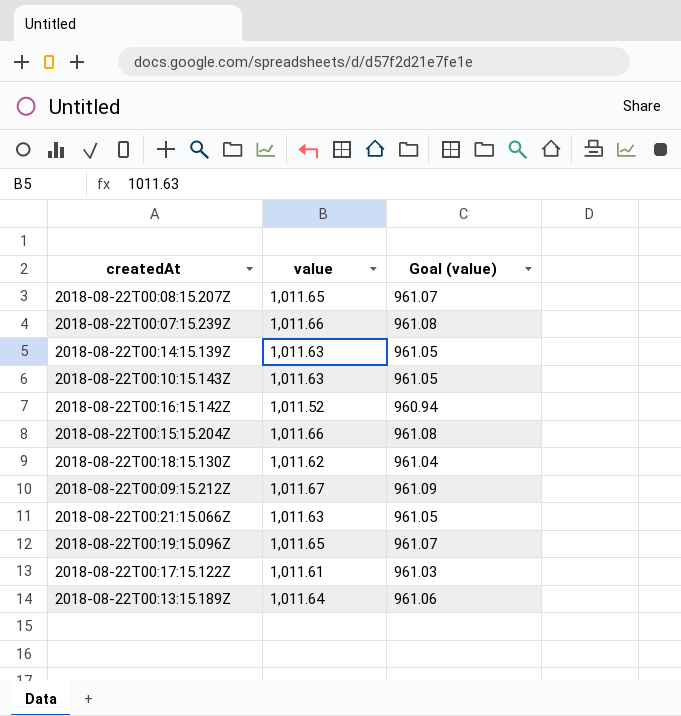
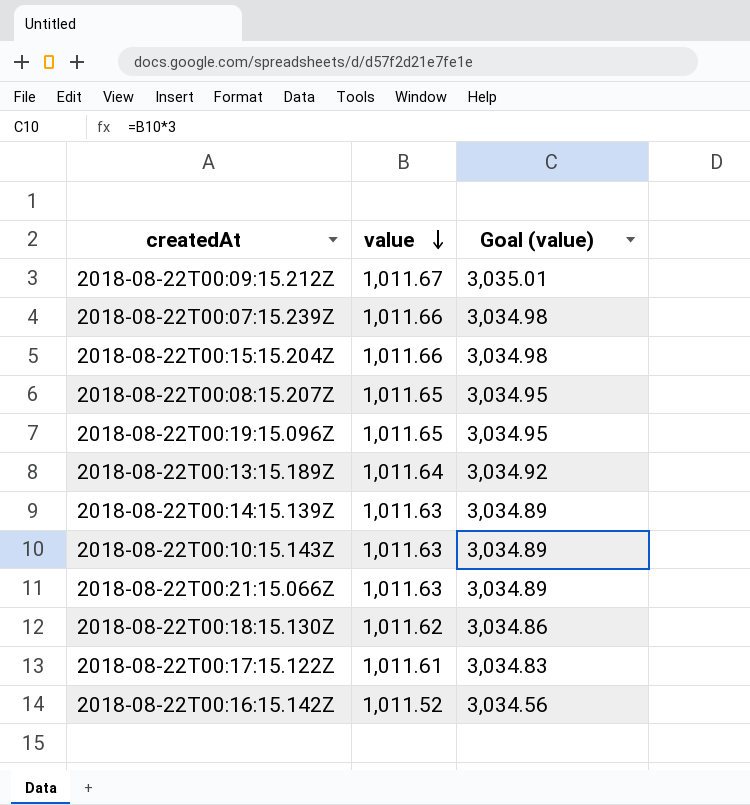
row order: none -> value descending
column Goal (value) | formula: [value] * 0.95 -> [value] * 3

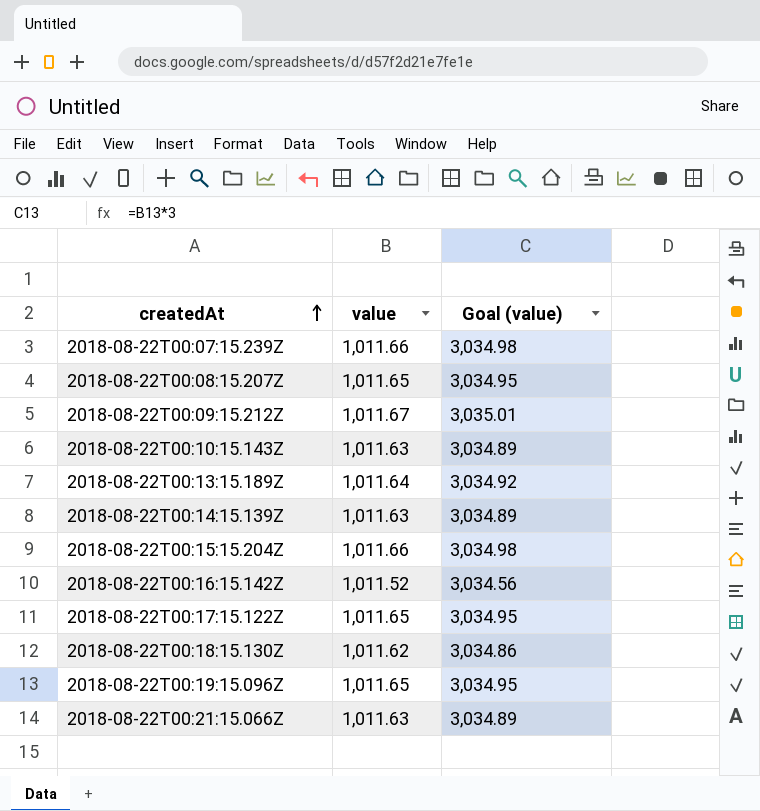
row order: value descending -> createdAt ascending
2018-08-22T00:17:15.122Z | value: 1,011.61 -> 1,011.65
2018-08-22T00:17:15.122Z | Goal (value): 3,034.83 -> 3,034.95

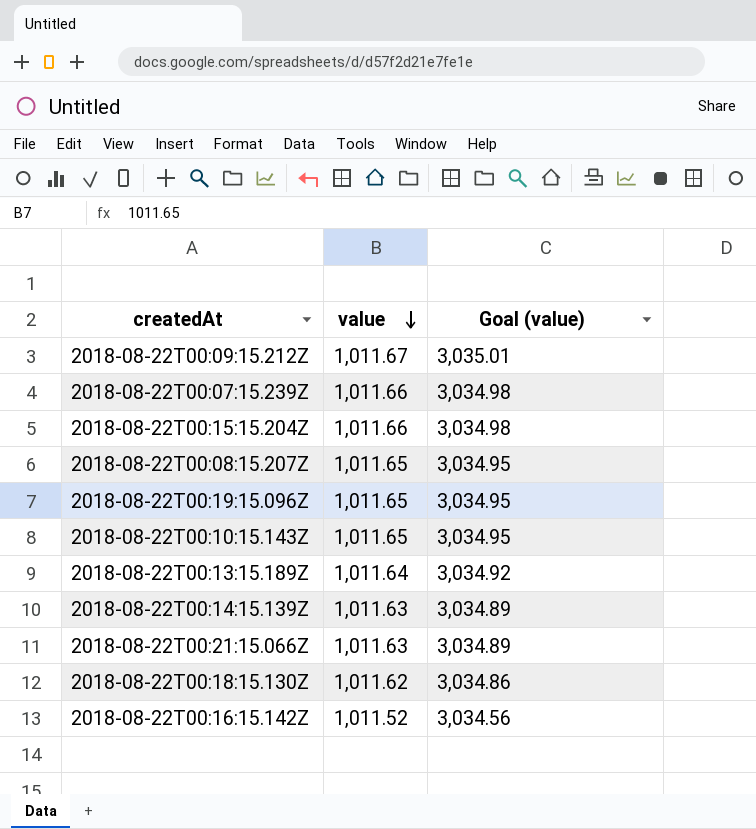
row order: createdAt ascending -> value descending
row 2018-08-22T00:17:15.122Z: 1,011.65 | 3,034.95 -> none
2018-08-22T00:10:15.143Z | value: 1,011.63 -> 1,011.65
2018-08-22T00:10:15.143Z | Goal (value): 3,034.89 -> 3,034.95

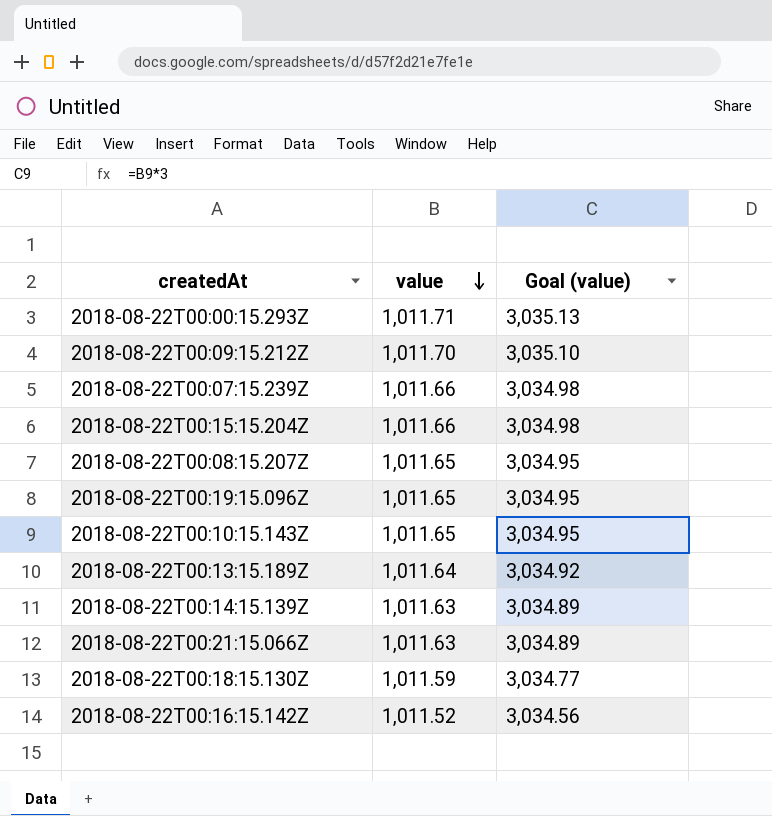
row 2018-08-22T00:00:15.293Z: none -> 1,011.71 | 3,035.13
2018-08-22T00:09:15.212Z | value: 1,011.67 -> 1,011.70
2018-08-22T00:09:15.212Z | Goal (value): 3,035.01 -> 3,035.10
2018-08-22T00:18:15.130Z | value: 1,011.62 -> 1,011.59
2018-08-22T00:18:15.130Z | Goal (value): 3,034.86 -> 3,034.77

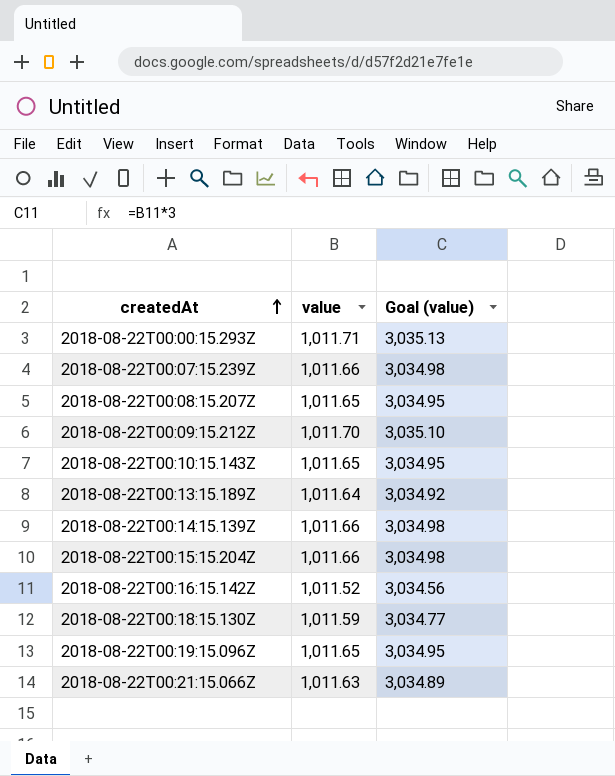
row order: value descending -> createdAt ascending
2018-08-22T00:14:15.139Z | value: 1,011.63 -> 1,011.66
2018-08-22T00:14:15.139Z | Goal (value): 3,034.89 -> 3,034.98

